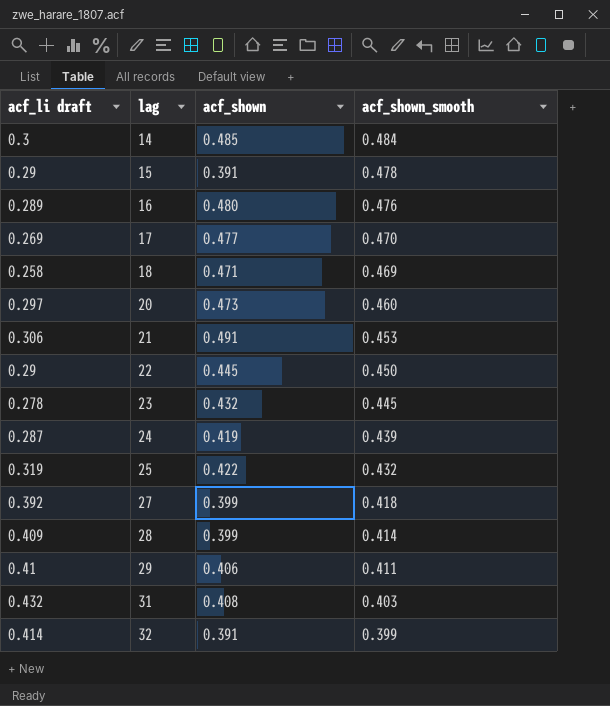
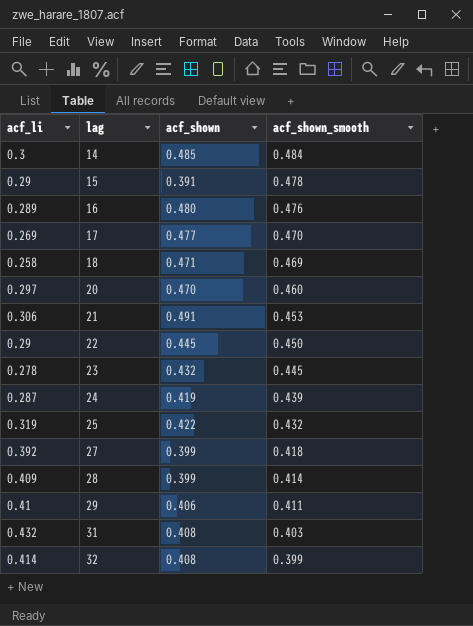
column name: acf_li draft -> acf_li
20 | acf_shown: 0.473 -> 0.470
32 | acf_shown: 0.391 -> 0.408

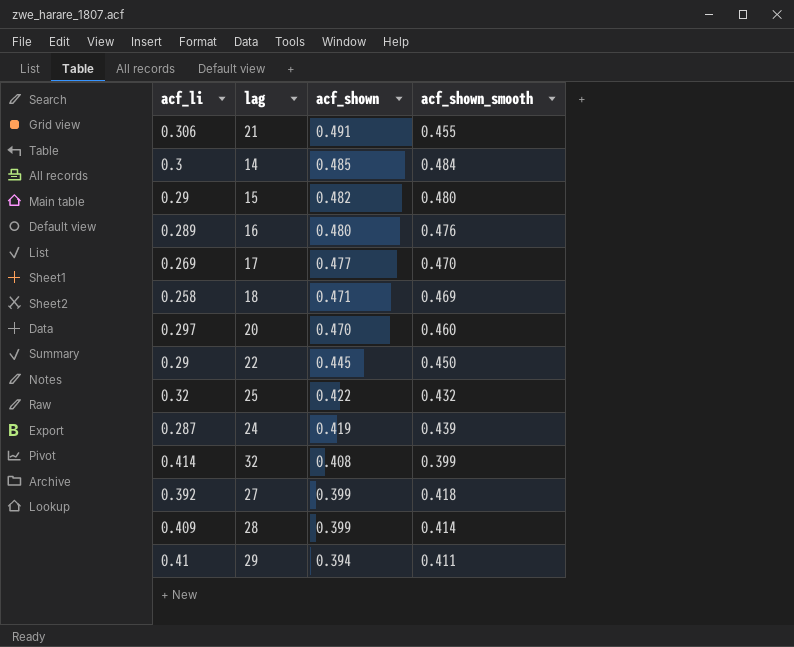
row order: lag ascending -> acf_shown descending
row 23: 0.278 | 0.432 | 0.445 -> none
row 31: 0.432 | 0.408 | 0.403 -> none
21 | acf_shown_smooth: 0.453 -> 0.455
15 | acf_shown: 0.391 -> 0.482
15 | acf_shown_smooth: 0.478 -> 0.480
25 | acf_li: 0.319 -> 0.32
29 | acf_shown: 0.406 -> 0.394

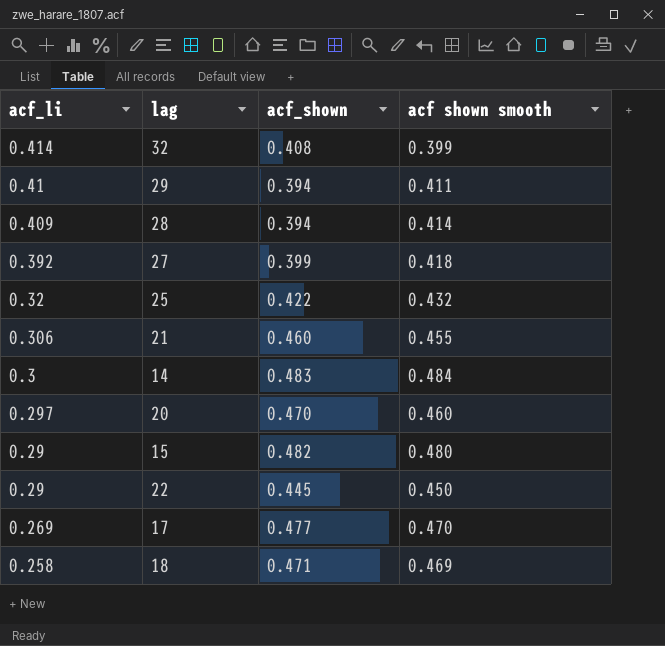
row order: acf_shown descending -> acf_li descending
column name: acf_shown_smooth -> acf shown smooth
row 16: 0.289 | 0.480 | 0.476 -> none
row 24: 0.287 | 0.419 | 0.439 -> none
28 | acf_shown: 0.399 -> 0.394
21 | acf_shown: 0.491 -> 0.460
14 | acf_shown: 0.485 -> 0.483

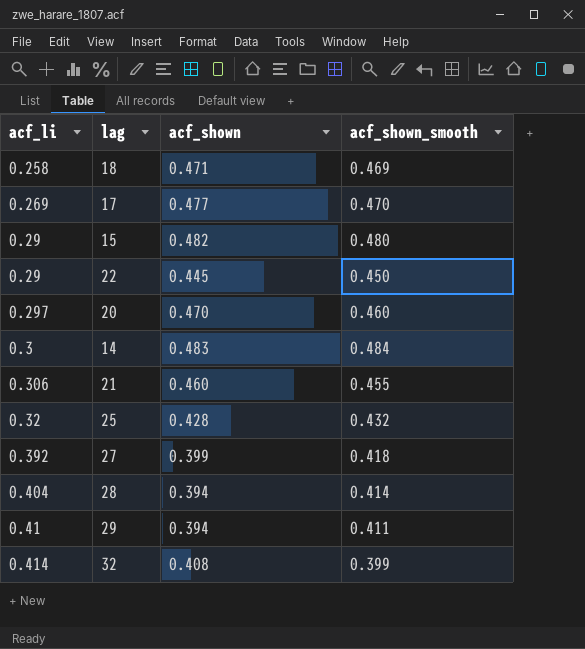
row order: acf_li descending -> acf_li ascending
column name: acf shown smooth -> acf_shown_smooth
25 | acf_shown: 0.422 -> 0.428
28 | acf_li: 0.409 -> 0.404

